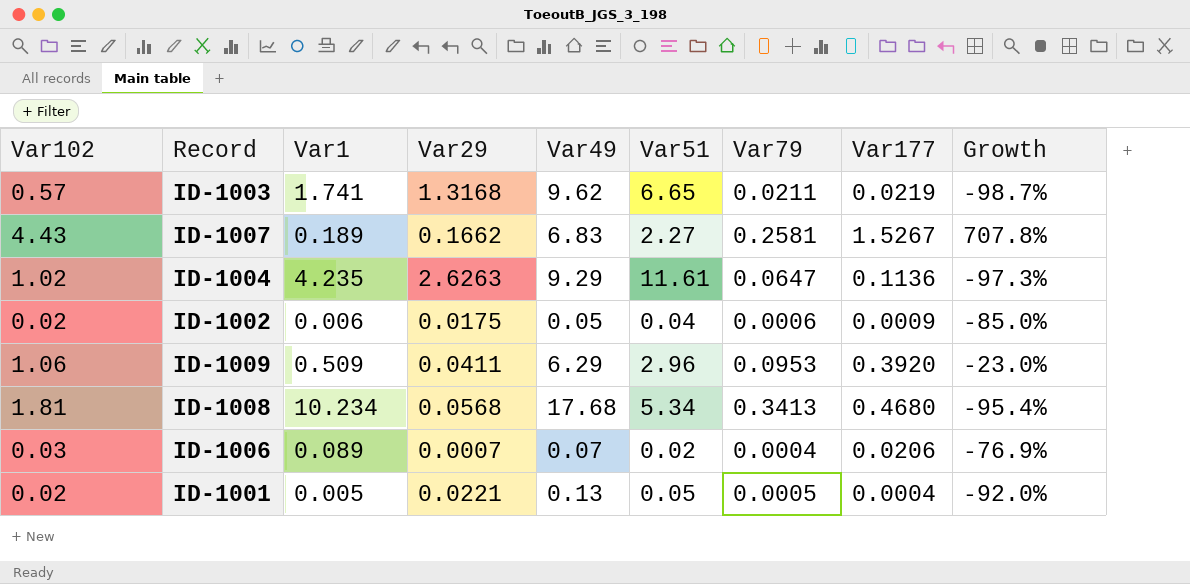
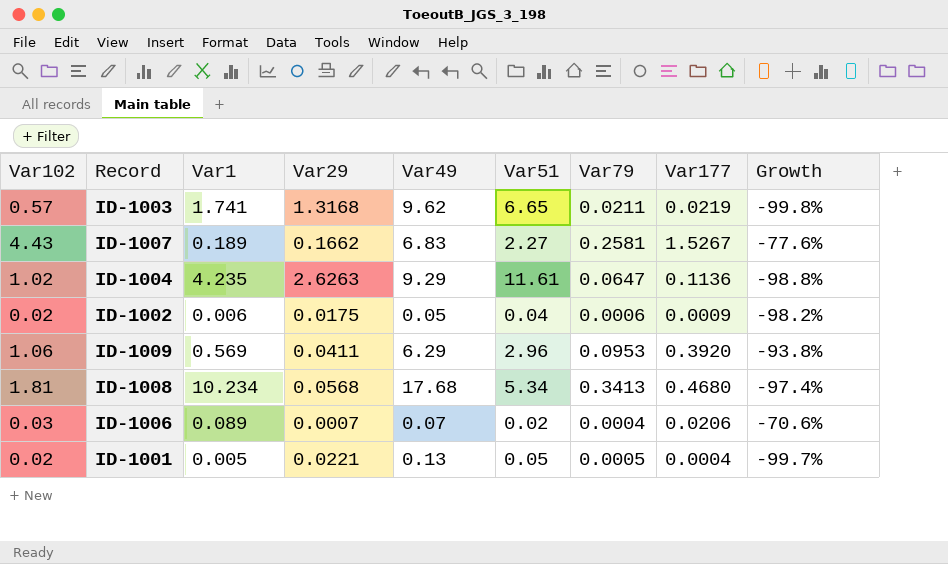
column Growth | formula: ([Var177] - [Var1]) / [Var1] -> ([Var177] - [Var49]) / [Var49]
ID-1009 | Var1: 0.509 -> 0.569

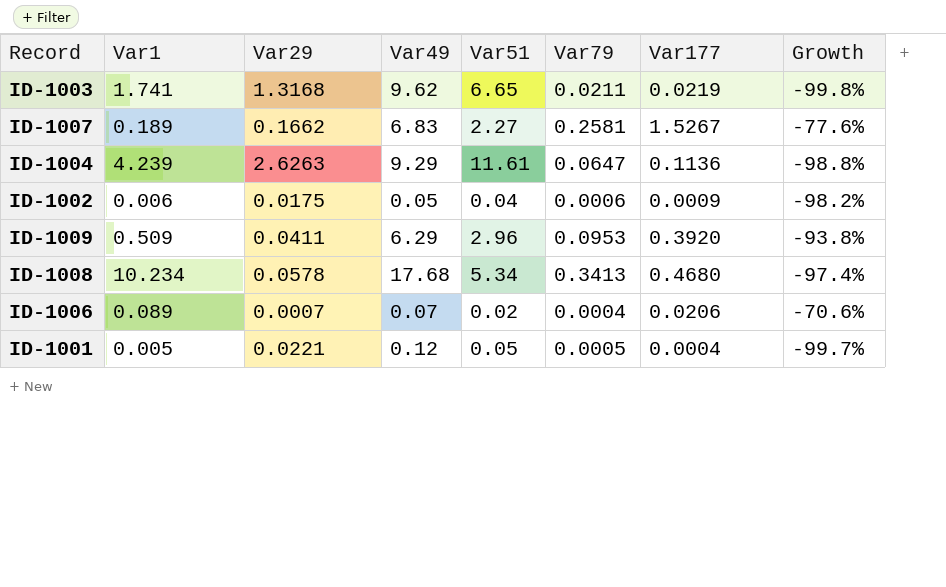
column Var102 | position: 1 -> none
ID-1004 | Var1: 4.235 -> 4.239
ID-1009 | Var1: 0.569 -> 0.509
ID-1008 | Var29: 0.0568 -> 0.0578
ID-1001 | Var49: 0.13 -> 0.12

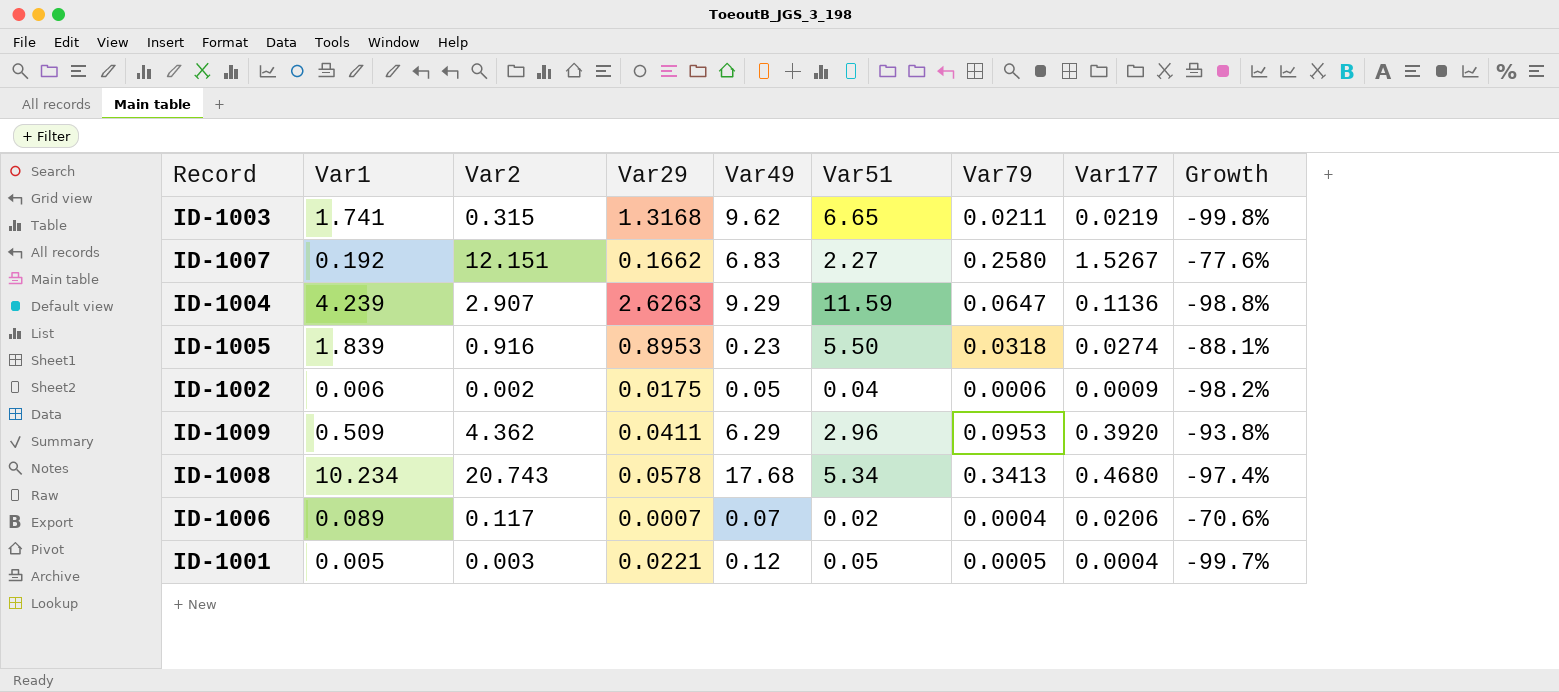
column Var2 | position: none -> 3
ID-1007 | Var1: 0.189 -> 0.192
ID-1007 | Var79: 0.2581 -> 0.2580
ID-1004 | Var51: 11.61 -> 11.59
row ID-1005: none -> 1.839 | 0.916 | 0.8953 | 0.23 | 5.50 | 0.0318 | 0.0274 | -88.1%

